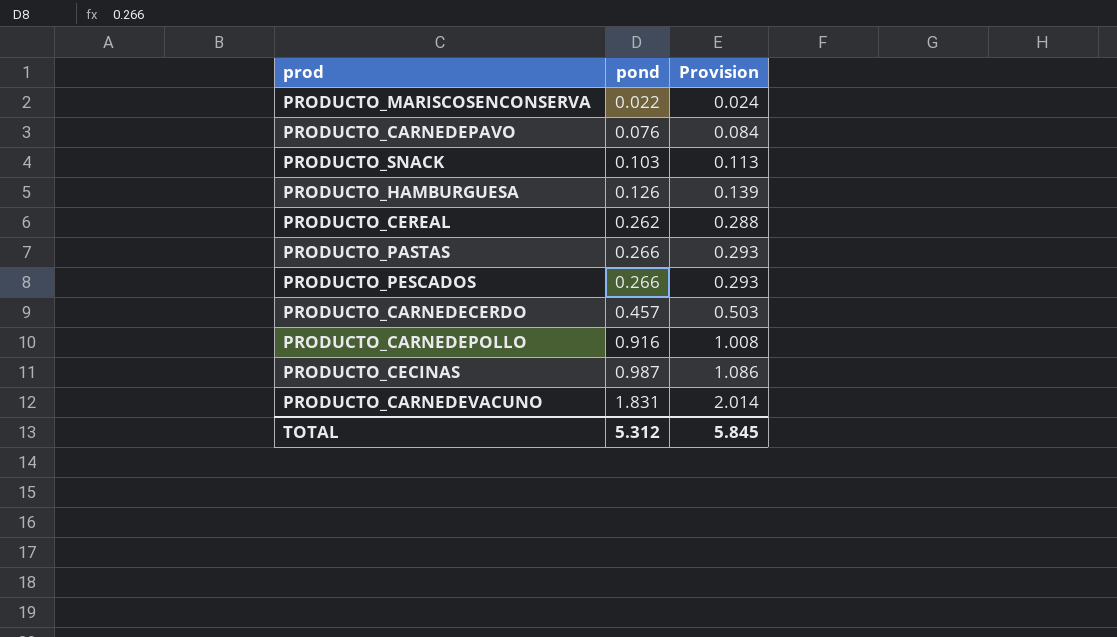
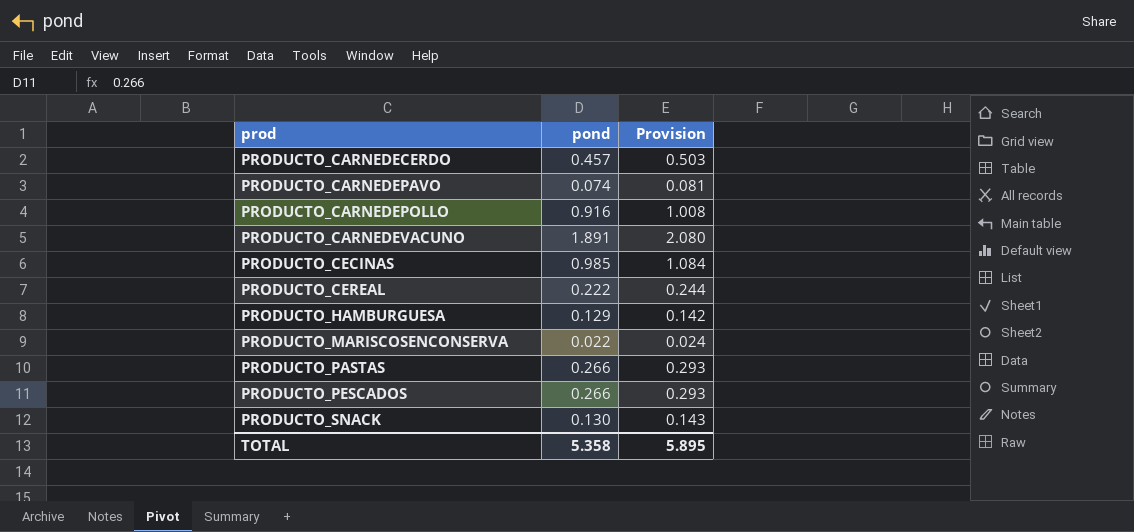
row order: pond ascending -> prod ascending
PRODUCTO_CARNEDEPAVO | pond: 0.076 -> 0.074
PRODUCTO_CARNEDEPAVO | Provision: 0.084 -> 0.081
PRODUCTO_CARNEDEVACUNO | pond: 1.831 -> 1.891
PRODUCTO_CARNEDEVACUNO | Provision: 2.014 -> 2.080
PRODUCTO_CECINAS | pond: 0.987 -> 0.985
PRODUCTO_CECINAS | Provision: 1.086 -> 1.084
PRODUCTO_CEREAL | pond: 0.262 -> 0.222
PRODUCTO_CEREAL | Provision: 0.288 -> 0.244
PRODUCTO_HAMBURGUESA | pond: 0.126 -> 0.129
PRODUCTO_HAMBURGUESA | Provision: 0.139 -> 0.142
PRODUCTO_SNACK | pond: 0.103 -> 0.130
PRODUCTO_SNACK | Provision: 0.113 -> 0.143
TOTAL | pond: 5.312 -> 5.358
TOTAL | Provision: 5.845 -> 5.895

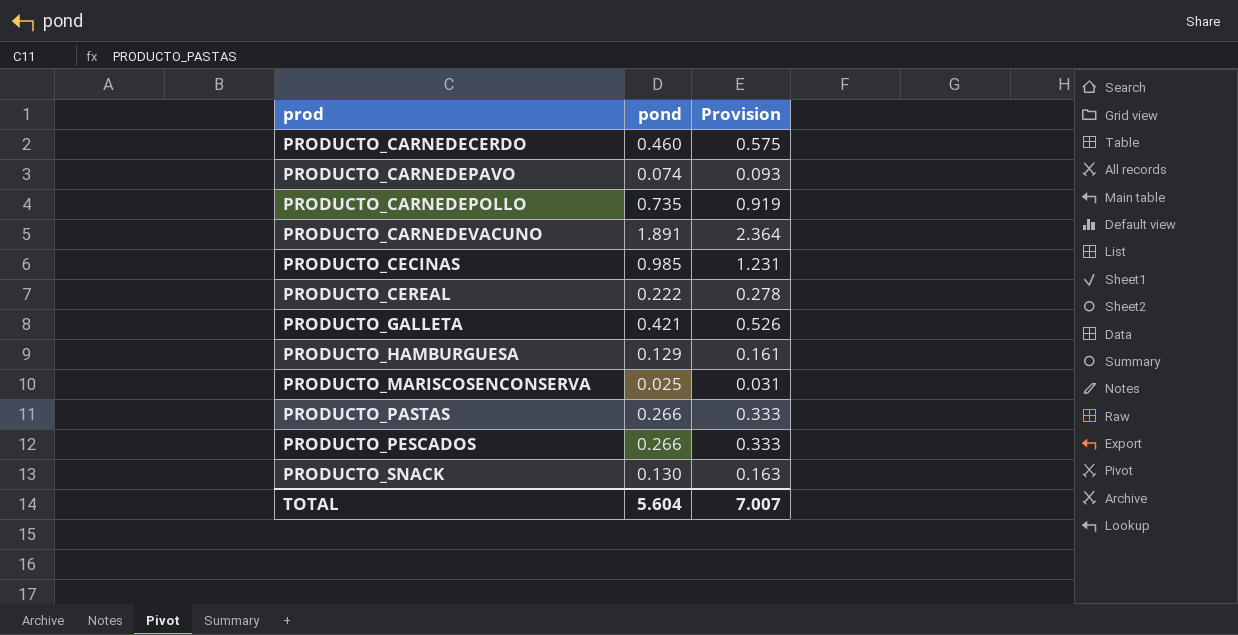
column Provision | formula: [pond] * 1.1 -> [pond] * 1.25
PRODUCTO_CARNEDECERDO | pond: 0.457 -> 0.460
PRODUCTO_CARNEDEPOLLO | pond: 0.916 -> 0.735
row PRODUCTO_GALLETA: none -> 0.421 | 0.526
PRODUCTO_MARISCOSENCONSERVA | pond: 0.022 -> 0.025
TOTAL | pond: 5.358 -> 5.604
TOTAL | Provision: 5.895 -> 7.007

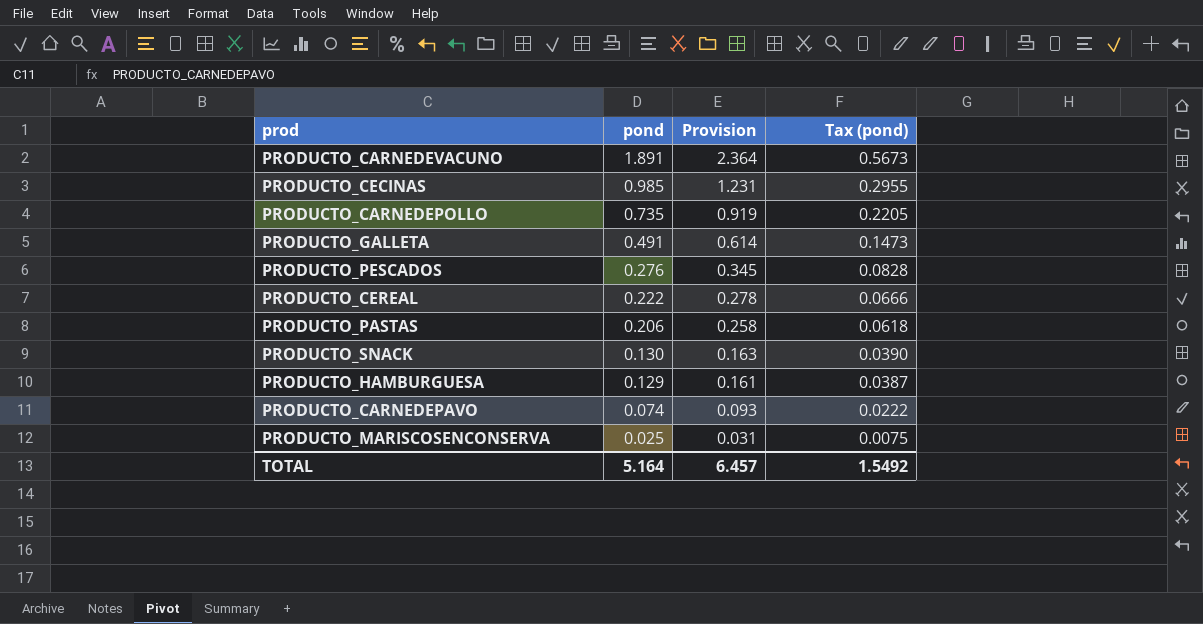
row order: prod ascending -> pond descending
column Tax (pond) | formula: none -> [pond] * 0.3
row PRODUCTO_CARNEDECERDO: 0.460 | 0.575 -> none
PRODUCTO_GALLETA | pond: 0.421 -> 0.491
PRODUCTO_GALLETA | Provision: 0.526 -> 0.614
PRODUCTO_PESCADOS | pond: 0.266 -> 0.276
PRODUCTO_PESCADOS | Provision: 0.333 -> 0.345
PRODUCTO_PASTAS | pond: 0.266 -> 0.206
PRODUCTO_PASTAS | Provision: 0.333 -> 0.258
TOTAL | pond: 5.604 -> 5.164
TOTAL | Provision: 7.007 -> 6.457

